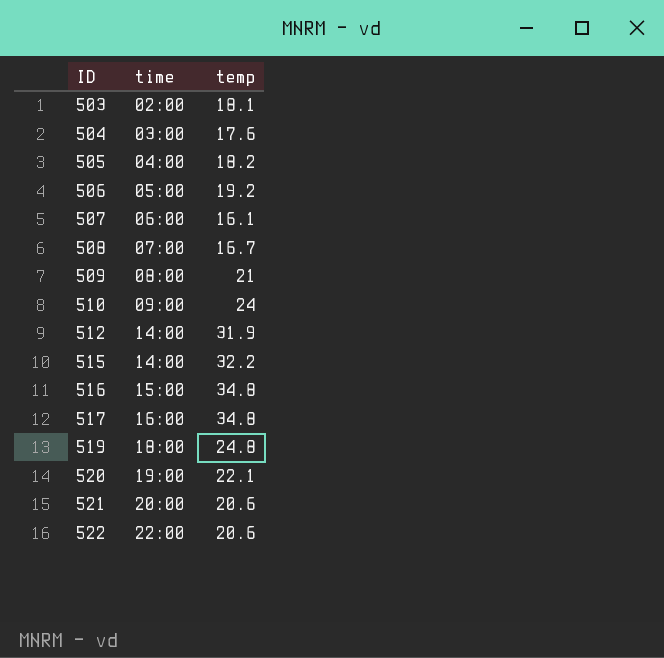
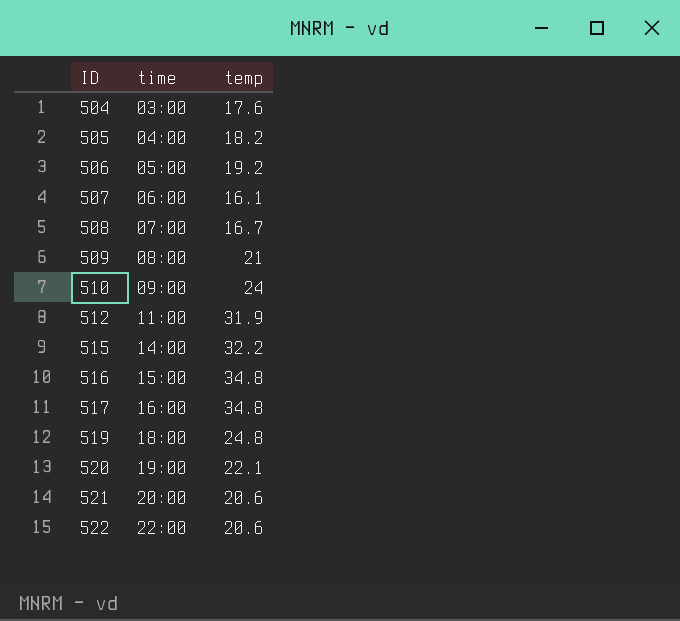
row 503: 02:00 | 18.1 -> none
512 | time: 14:00 -> 11:00

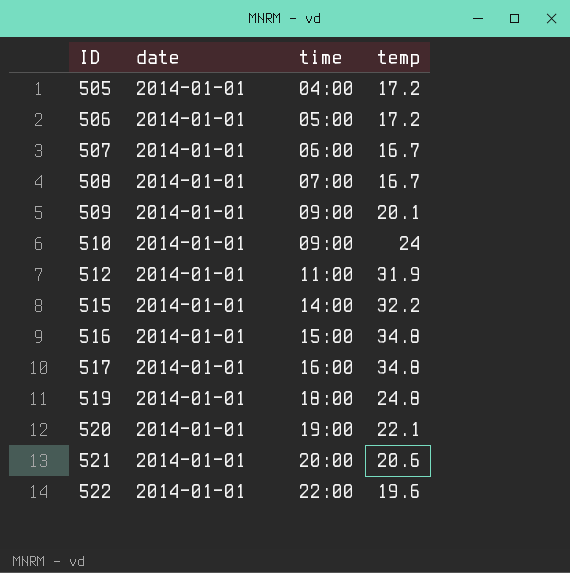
column date | position: none -> 2
row 504: 03:00 | 17.6 -> none
505 | temp: 18.2 -> 17.2
506 | temp: 19.2 -> 17.2
507 | temp: 16.1 -> 16.7
509 | time: 08:00 -> 09:00
509 | temp: 21 -> 20.1
522 | temp: 20.6 -> 19.6

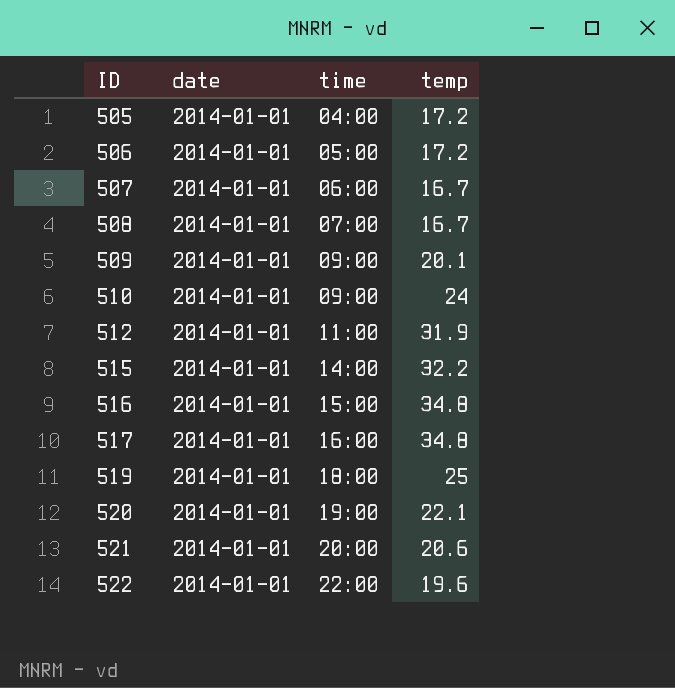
519 | temp: 24.8 -> 25

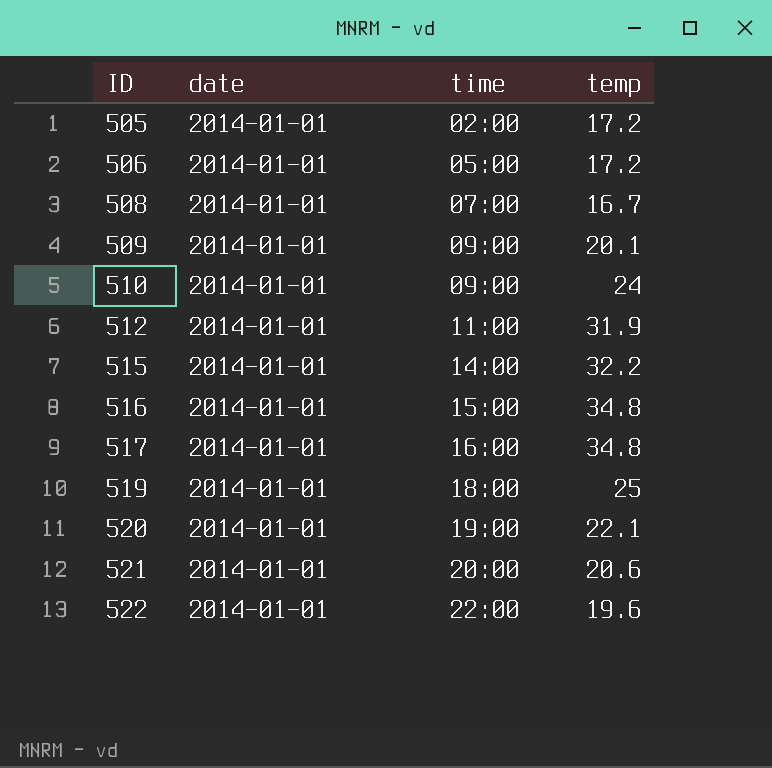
row 507: 2014-01-01 | 06:00 | 16.7 -> none
505 | time: 04:00 -> 02:00

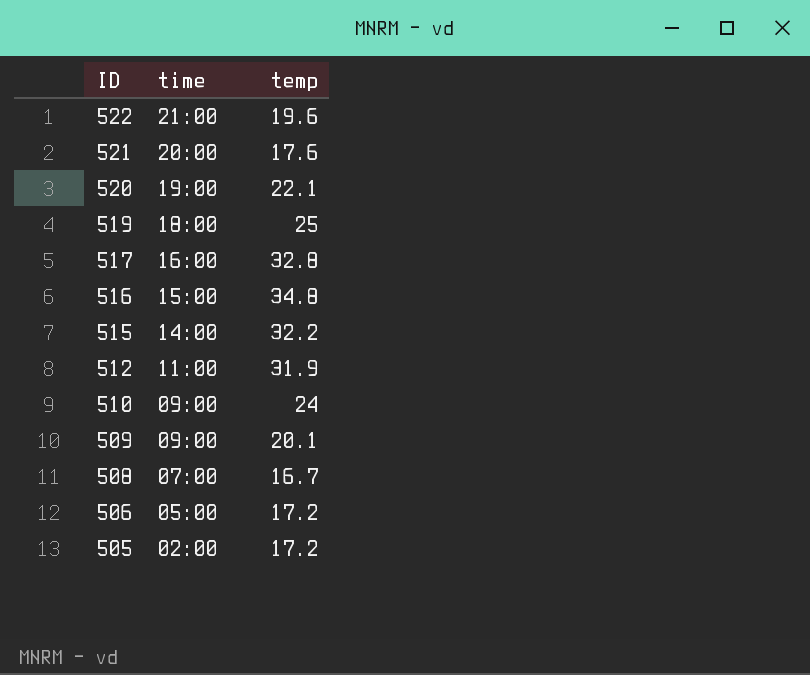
row order: ID ascending -> ID descending
column date | position: 2 -> none
522 | time: 22:00 -> 21:00
521 | temp: 20.6 -> 17.6
517 | temp: 34.8 -> 32.8

